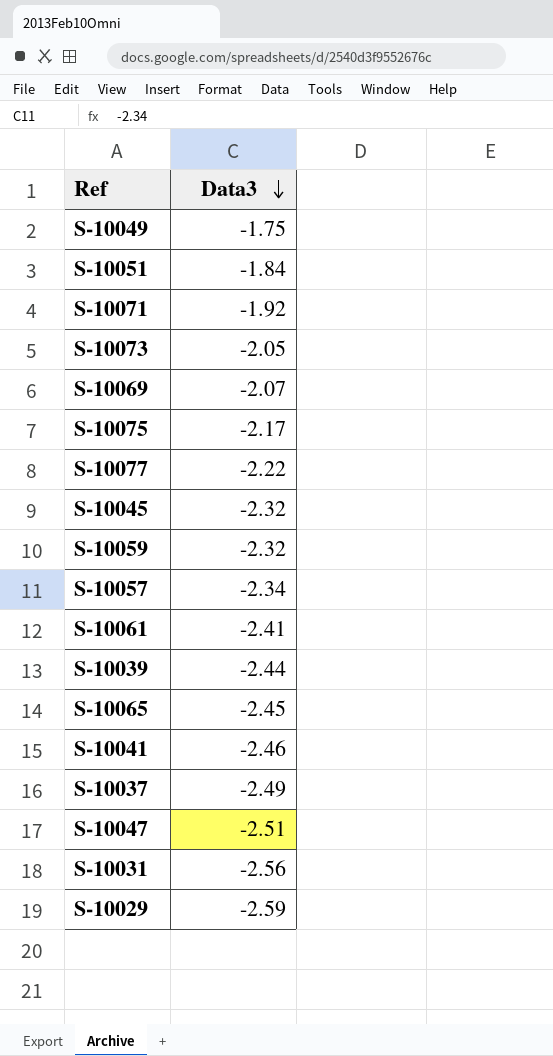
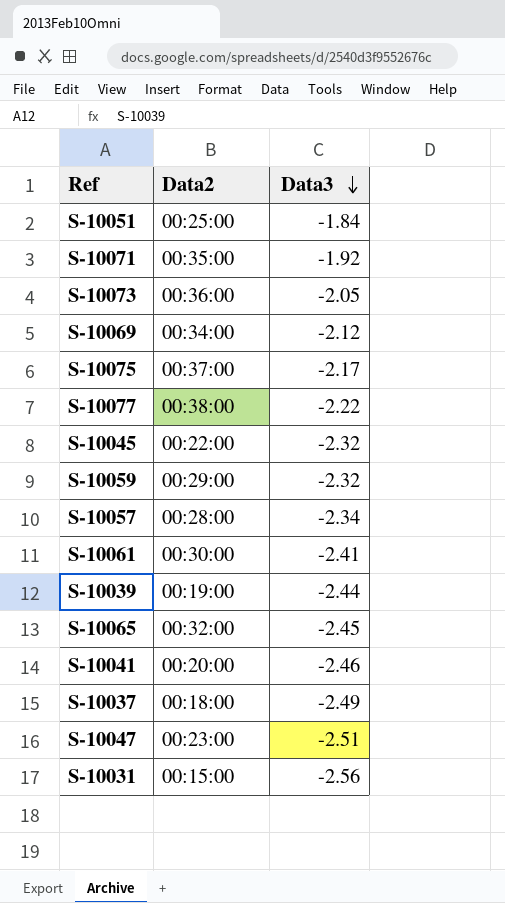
column Data2 | position: none -> 2
row S-10049: -1.75 -> none
row S-10029: -2.59 -> none
S-10069 | Data3: -2.07 -> -2.12

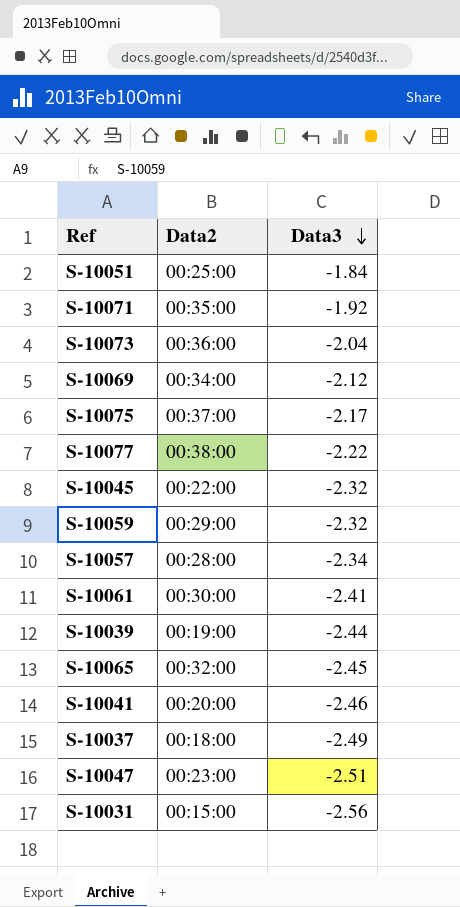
S-10073 | Data3: -2.05 -> -2.04

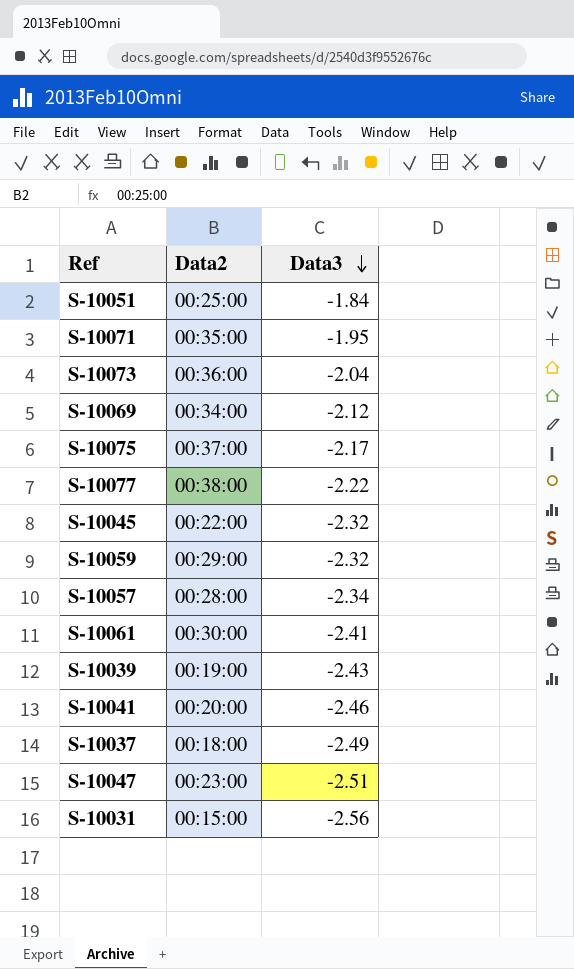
row S-10065: 00:32:00 | -2.45 -> none
S-10071 | Data3: -1.92 -> -1.95
S-10039 | Data3: -2.44 -> -2.43

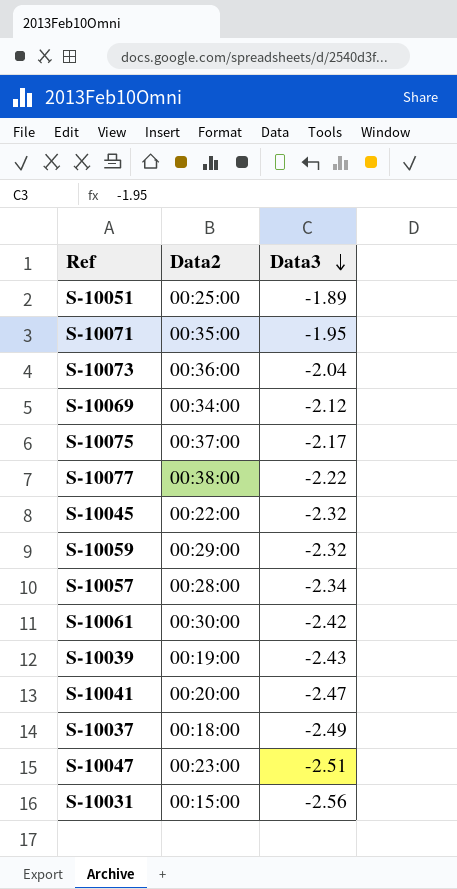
S-10051 | Data3: -1.84 -> -1.89
S-10061 | Data3: -2.41 -> -2.42
S-10041 | Data3: -2.46 -> -2.47

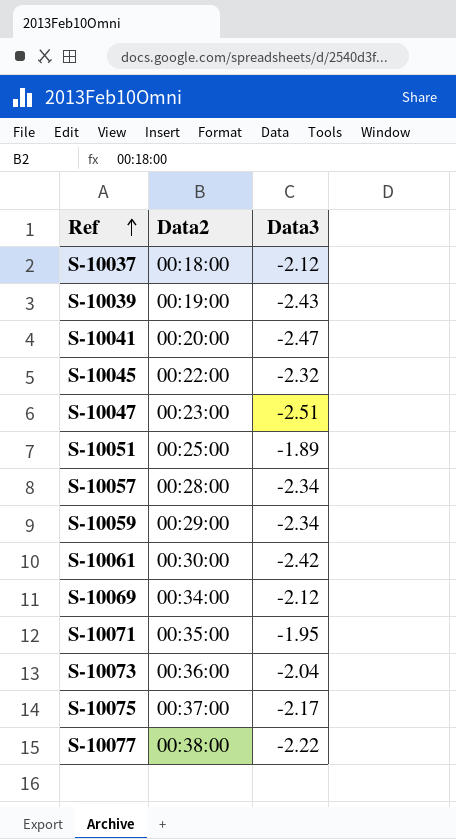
row order: Data3 descending -> Ref ascending
row S-10031: 00:15:00 | -2.56 -> none
S-10037 | Data3: -2.49 -> -2.12
S-10059 | Data3: -2.32 -> -2.34

